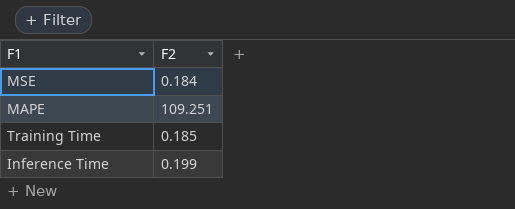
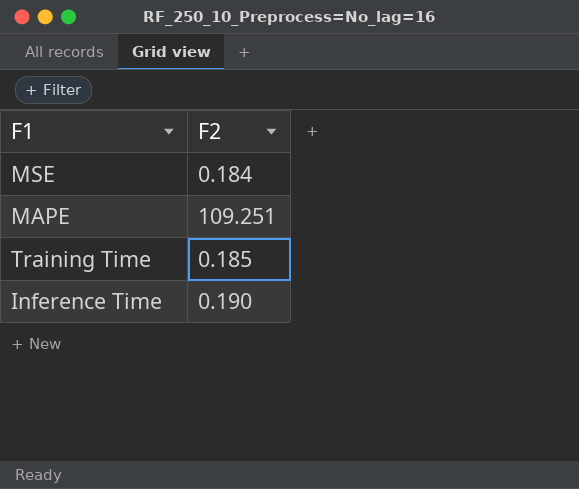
Inference Time | F2: 0.199 -> 0.190

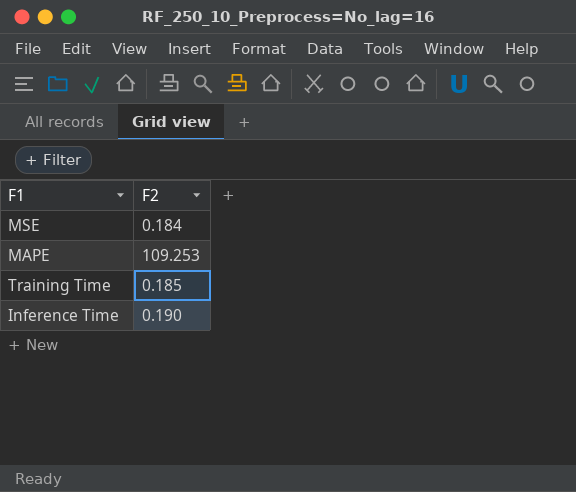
MAPE | F2: 109.251 -> 109.253

